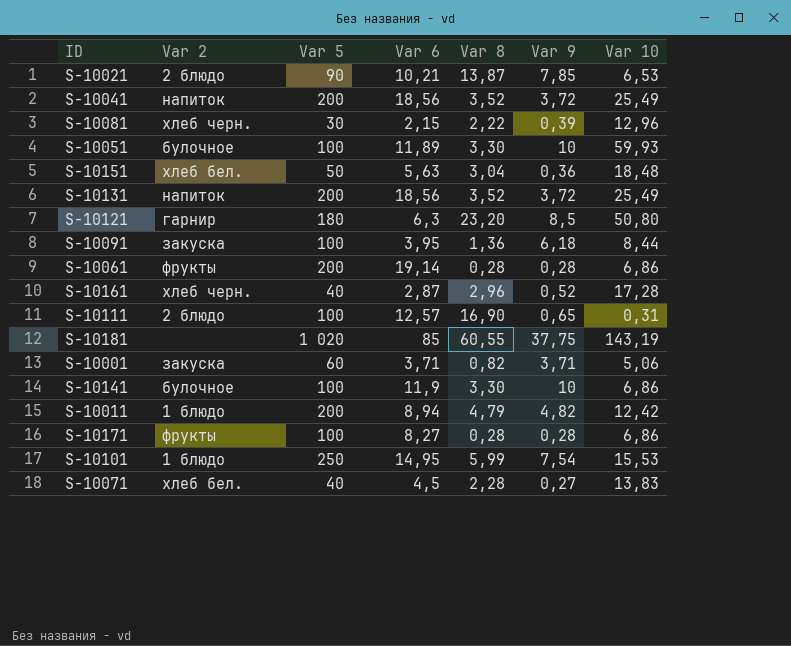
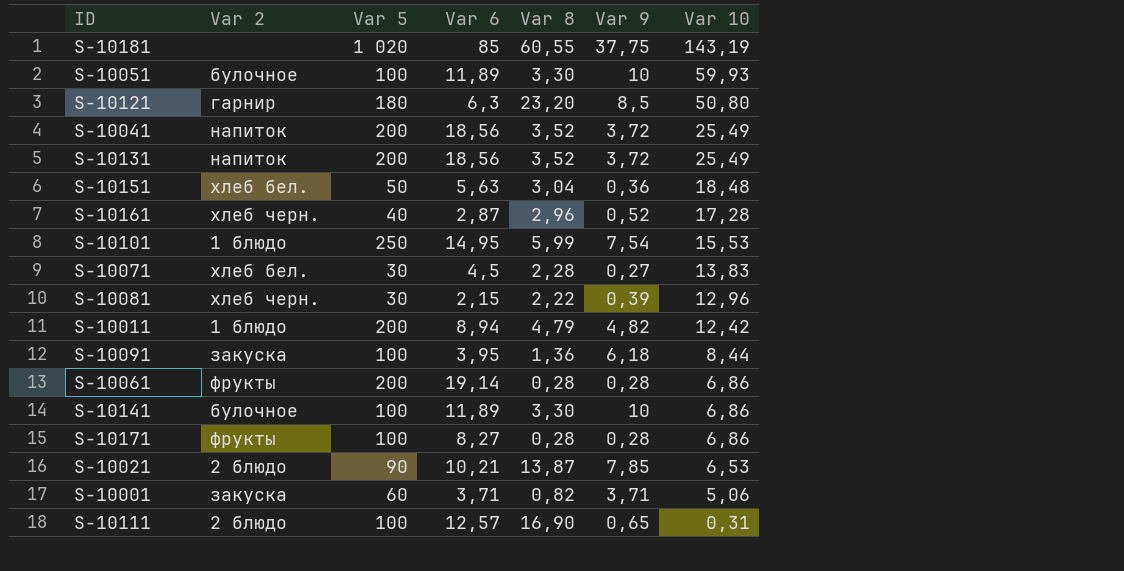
row order: none -> Var 10 descending
S-10071 | Var 5: 40 -> 30
S-10141 | Var 6: 11,9 -> 11,89

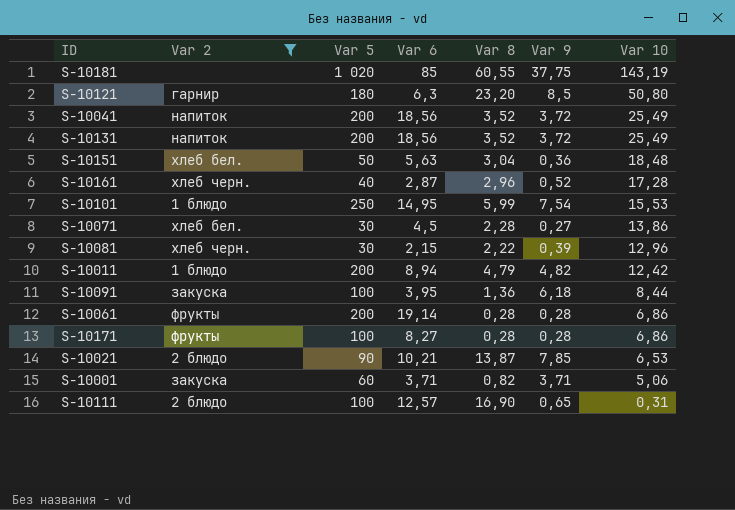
filter: none -> Var 2 != булочное
S-10071 | Var 10: 13,83 -> 13,86

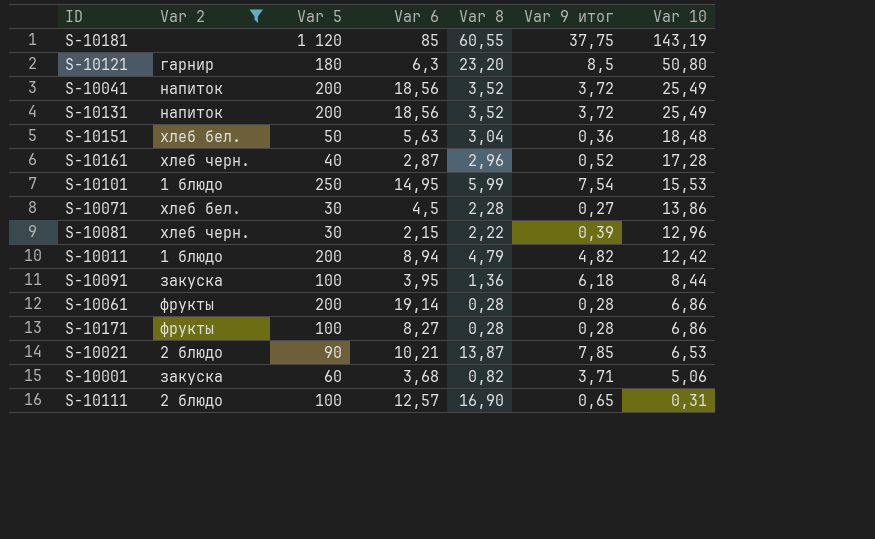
column name: Var 9 -> Var 9 итог
S-10181 | Var 5: 1 020 -> 1 120
S-10001 | Var 6: 3,71 -> 3,68

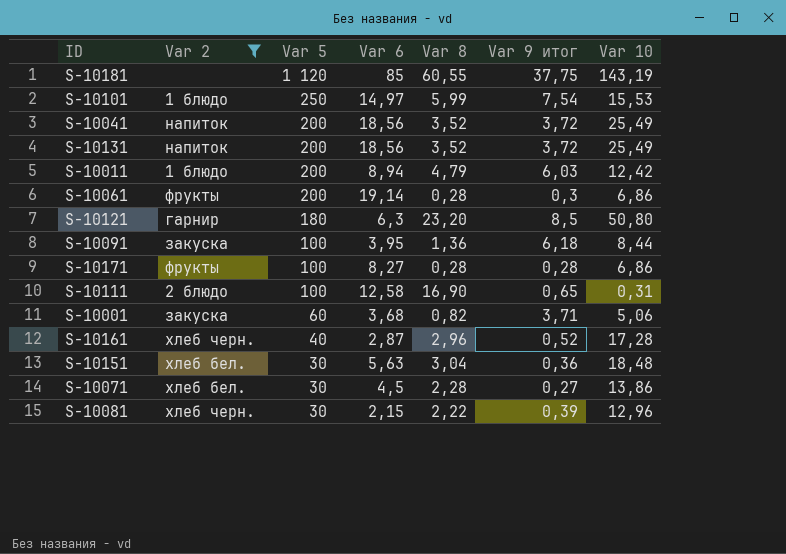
row order: Var 10 descending -> Var 5 descending
row S-10021: 2 блюдо | 90 | 10,21 | 13,87 | 7,85 | 6,53 -> none
S-10101 | Var 6: 14,95 -> 14,97
S-10011 | Var 9 итог: 4,82 -> 6,03
S-10061 | Var 9 итог: 0,28 -> 0,3
S-10111 | Var 6: 12,57 -> 12,58
S-10151 | Var 5: 50 -> 30

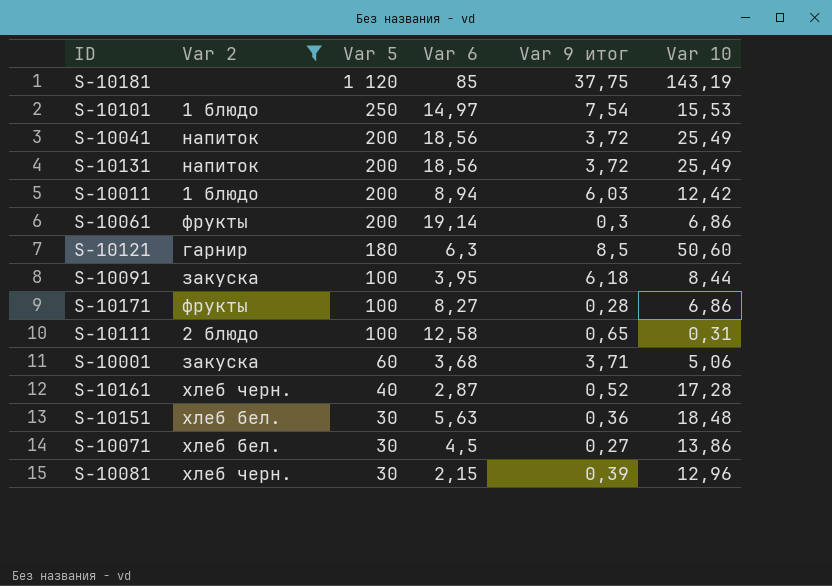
column Var 8 | position: 5 -> none
S-10121 | Var 10: 50,80 -> 50,60

